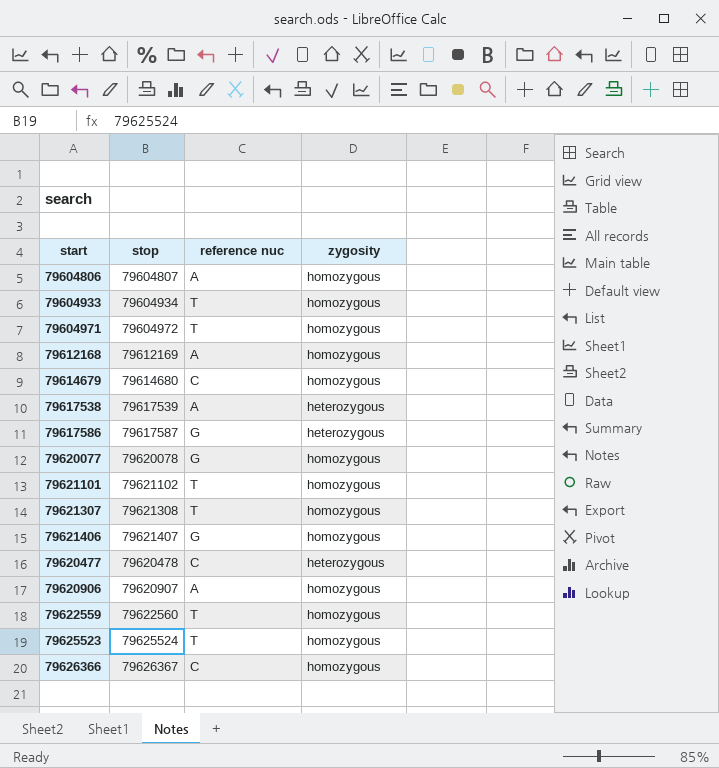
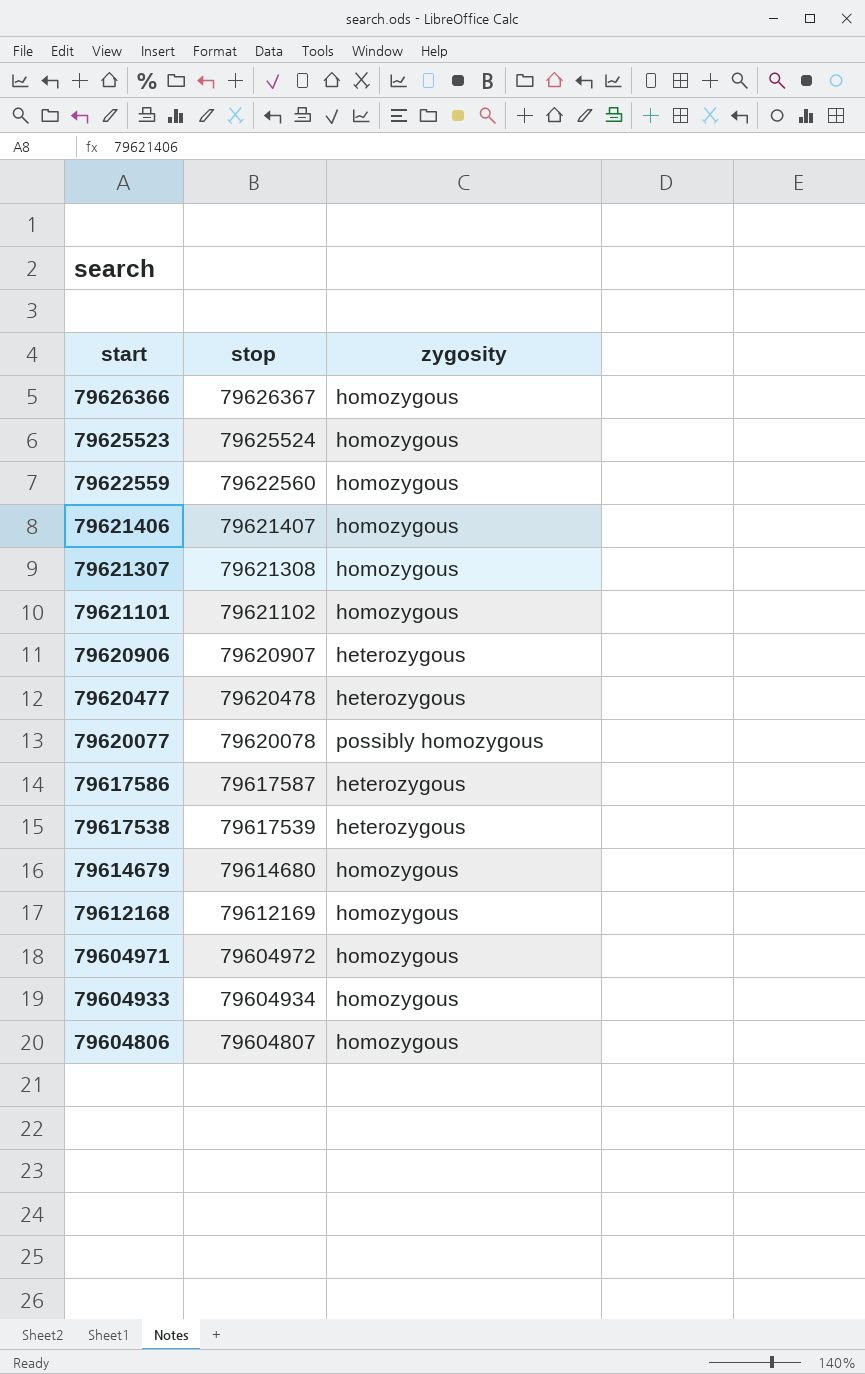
row order: none -> start descending
column reference nuc | position: 3 -> none
79620906 | zygosity: homozygous -> heterozygous
79620077 | zygosity: homozygous -> possibly homozygous

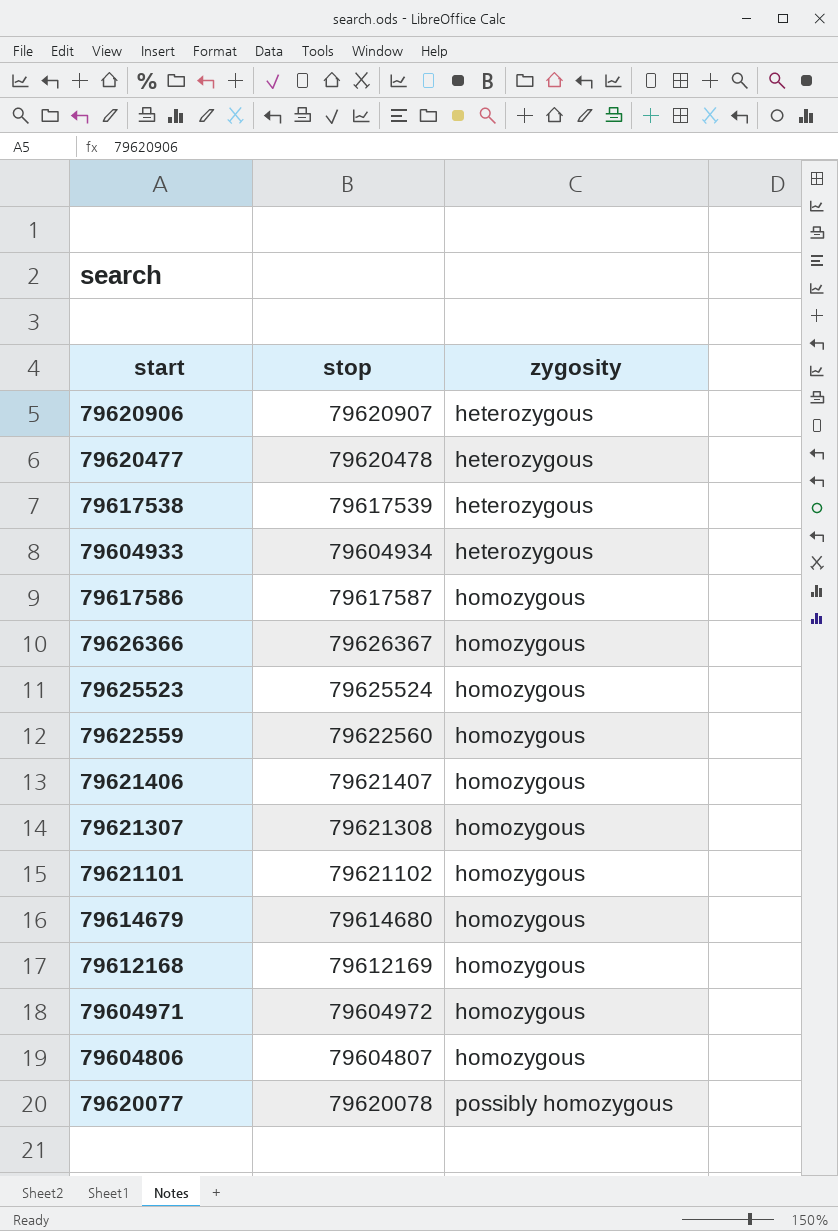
row order: start descending -> zygosity ascending
79604933 | zygosity: homozygous -> heterozygous
79617586 | zygosity: heterozygous -> homozygous

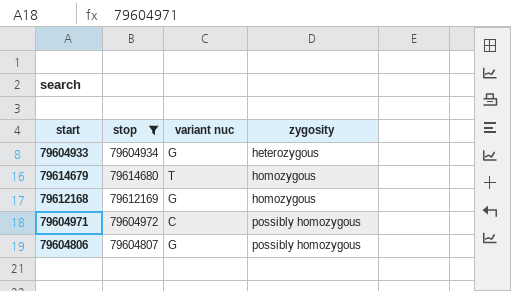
filter: none -> stop <= 79614680
column variant nuc | position: none -> 3
79604971 | zygosity: homozygous -> possibly homozygous
79604806 | zygosity: homozygous -> possibly homozygous

